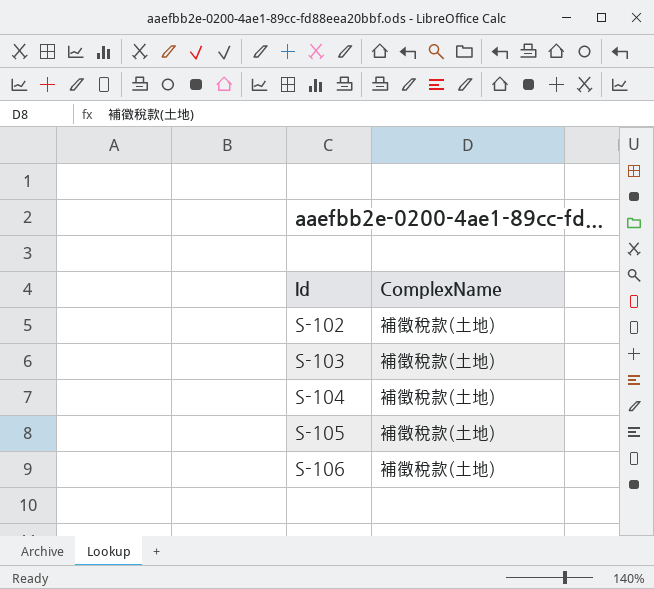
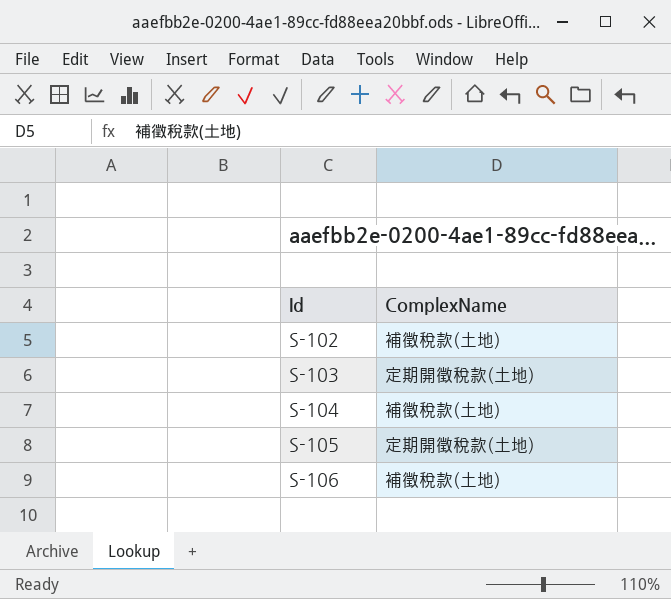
S-103 | ComplexName: 補徵稅款(土地) -> 定期開徵稅款(土地)
S-105 | ComplexName: 補徵稅款(土地) -> 定期開徵稅款(土地)

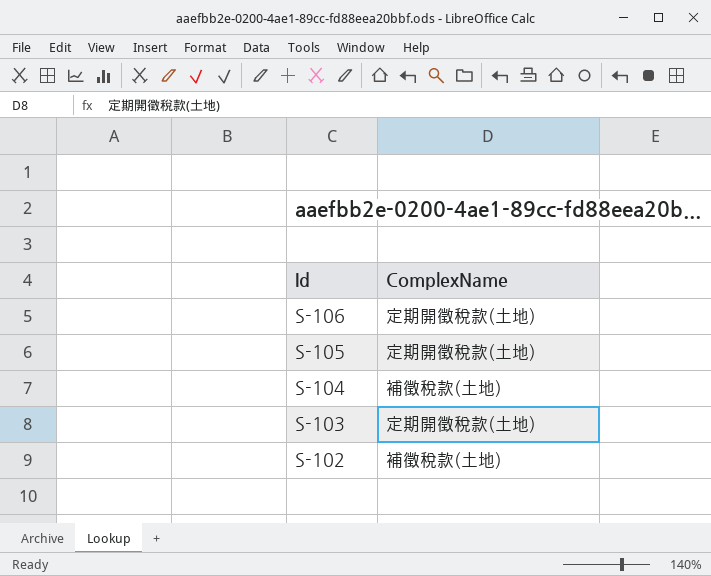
row order: Id ascending -> Id descending
S-106 | ComplexName: 補徵稅款(土地) -> 定期開徵稅款(土地)

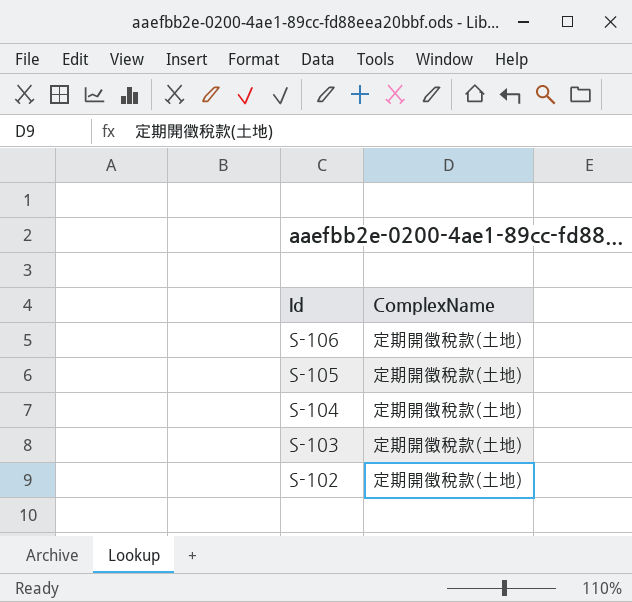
S-104 | ComplexName: 補徵稅款(土地) -> 定期開徵稅款(土地)
S-102 | ComplexName: 補徵稅款(土地) -> 定期開徵稅款(土地)

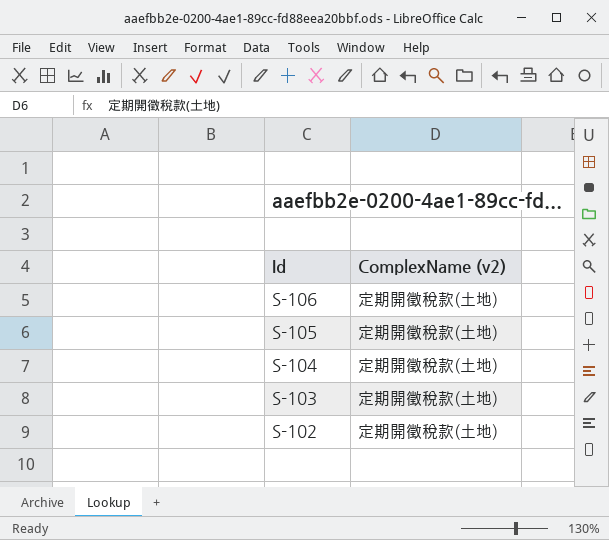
column name: ComplexName -> ComplexName (v2)

